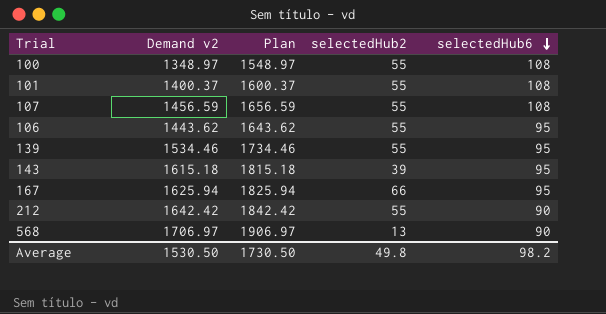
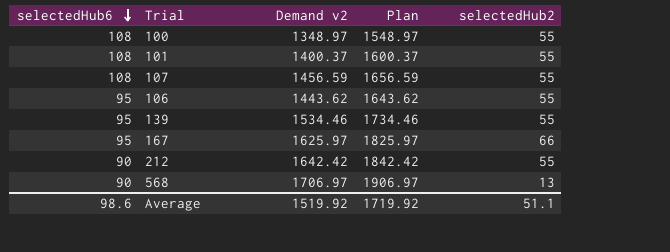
column selectedHub6 | position: 5 -> 1
row 143: 1615.18 | 1815.18 | 39 | 95 -> none
167 | Demand v2: 1625.94 -> 1625.97
167 | Plan: 1825.94 -> 1825.97
Average | selectedHub6: 98.2 -> 98.6
Average | Demand v2: 1530.50 -> 1519.92
Average | Plan: 1730.50 -> 1719.92
Average | selectedHub2: 49.8 -> 51.1

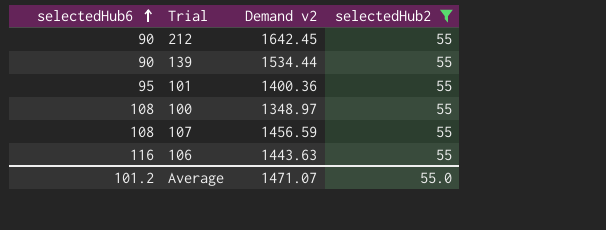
filter: none -> selectedHub2 = 55
row order: selectedHub6 descending -> selectedHub6 ascending
column Plan | formula: [Demand v2] + 200 -> none
212 | Demand v2: 1642.42 -> 1642.45
139 | selectedHub6: 95 -> 90
139 | Demand v2: 1534.46 -> 1534.44
101 | selectedHub6: 108 -> 95
101 | Demand v2: 1400.37 -> 1400.36
106 | selectedHub6: 95 -> 116
106 | Demand v2: 1443.62 -> 1443.63
Average | selectedHub6: 98.6 -> 101.2
Average | Demand v2: 1519.92 -> 1471.07
Average | selectedHub2: 51.1 -> 55.0

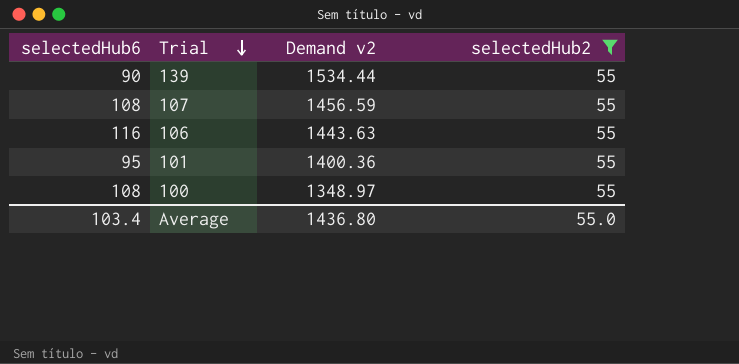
row order: selectedHub6 ascending -> Trial descending
row 212: 90 | 1642.45 | 55 -> none
Average | selectedHub6: 101.2 -> 103.4
Average | Demand v2: 1471.07 -> 1436.80

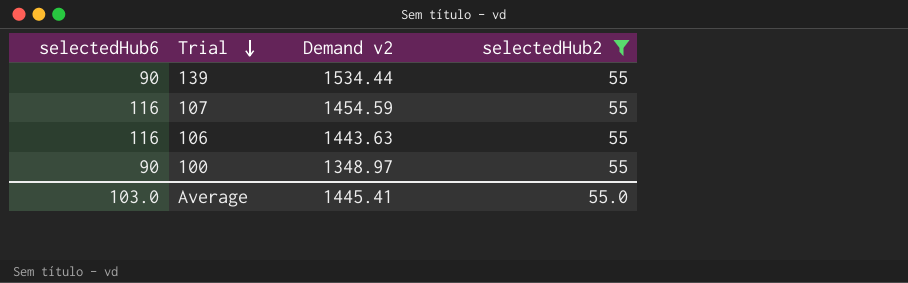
row 101: 95 | 1400.36 | 55 -> none
107 | selectedHub6: 108 -> 116
107 | Demand v2: 1456.59 -> 1454.59
100 | selectedHub6: 108 -> 90
Average | selectedHub6: 103.4 -> 103.0
Average | Demand v2: 1436.80 -> 1445.41

